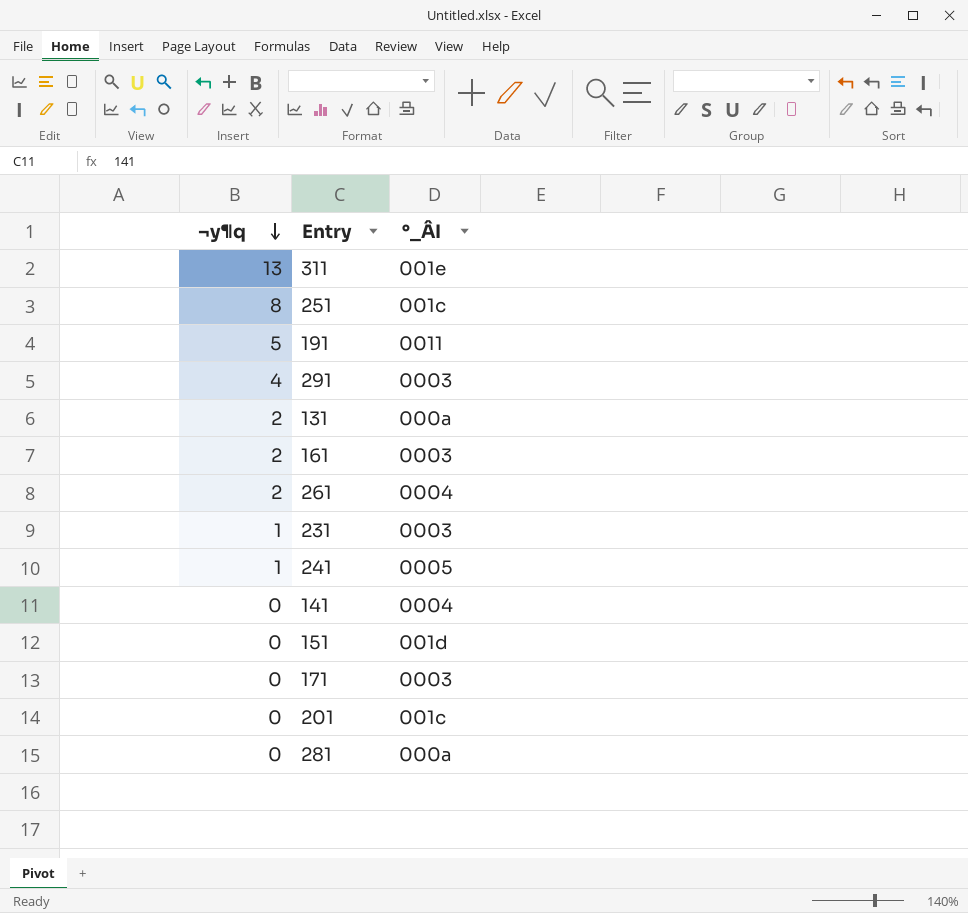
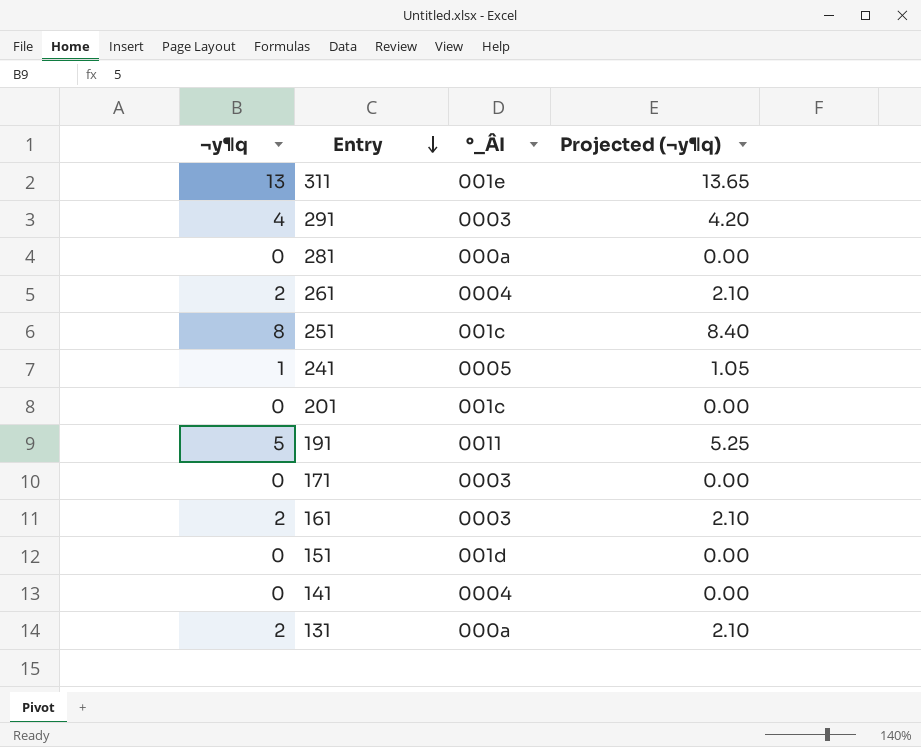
row order: ¬y¶q descending -> Entry descending
column Projected (¬y¶q) | formula: none -> [¬y¶q] * 1.05
row 231: 1 | 0003 -> none

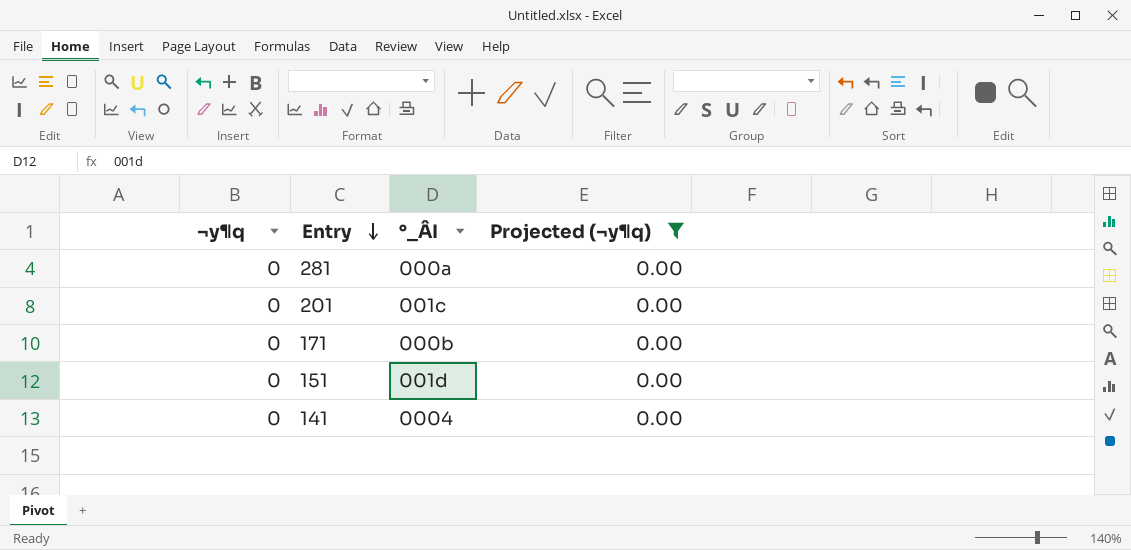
filter: none -> Projected (¬y¶q) = 0.00
171 | °_ÂI: 0003 -> 000b

